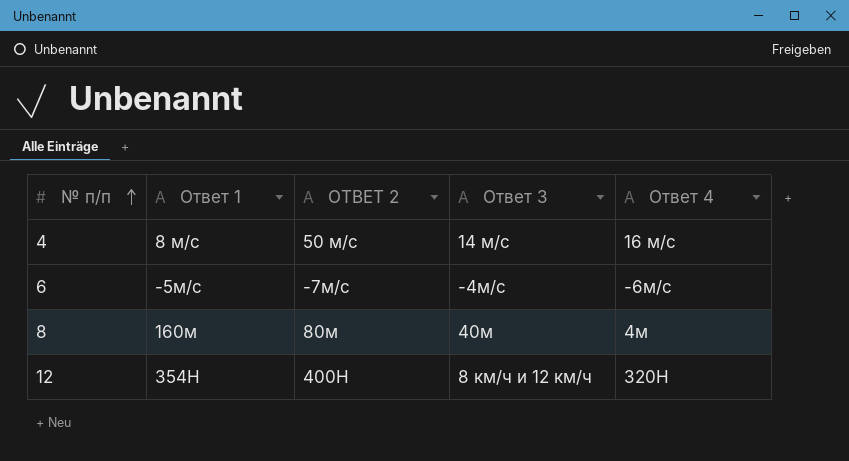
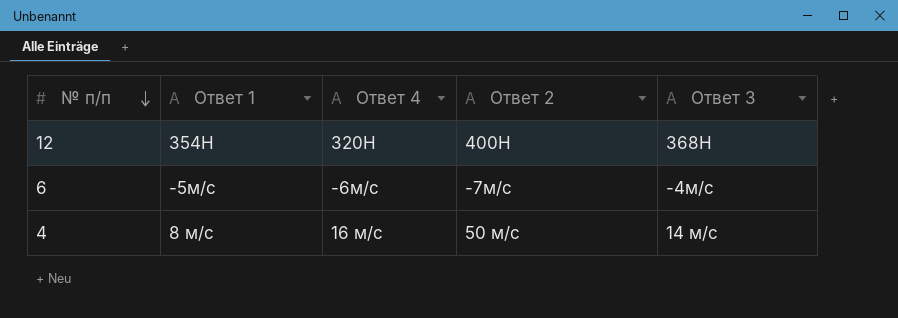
row order: № п/п ascending -> № п/п descending
column Ответ 4 | position: 5 -> 3
column name: ОТВЕТ 2 -> Ответ 2
row 8: 160м | 80м | 40м | 4м -> none
12 | Ответ 3: 8 км/ч и 12 км/ч -> 368H

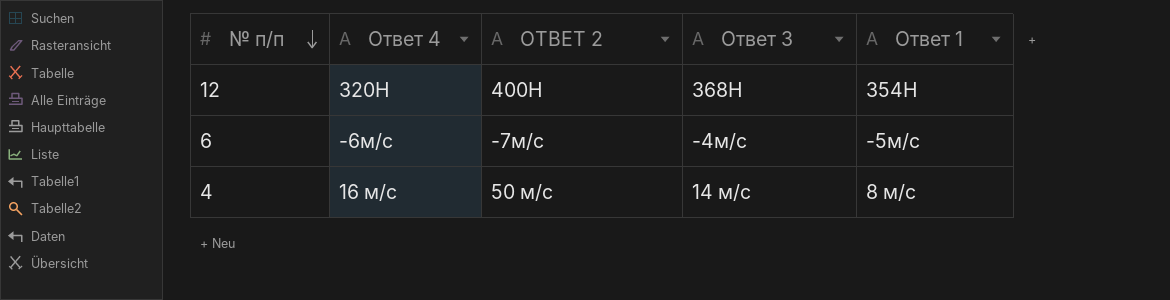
column name: Ответ 2 -> ОТВЕТ 2
column Ответ 1 | position: 2 -> 5

